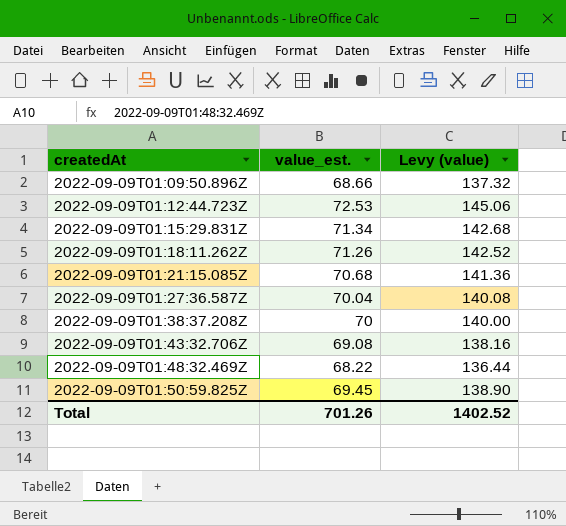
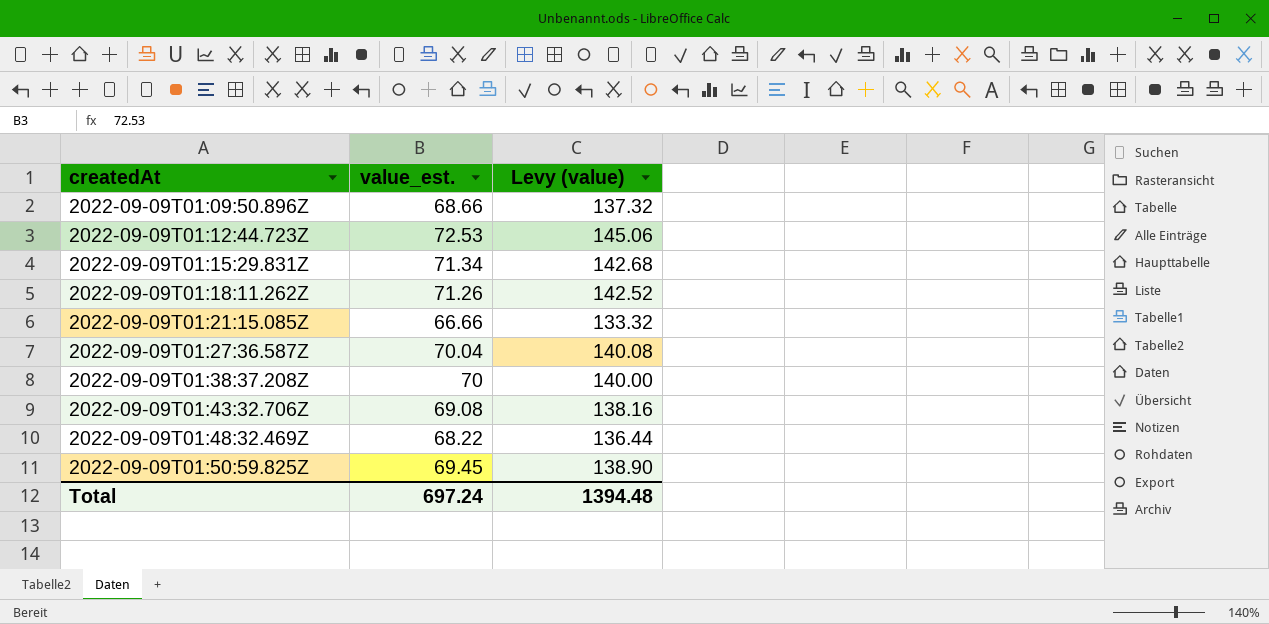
2022-09-09T01:21:15.085Z | value_est.: 70.68 -> 66.66
2022-09-09T01:21:15.085Z | Levy (value): 141.36 -> 133.32
Total | value_est.: 701.26 -> 697.24
Total | Levy (value): 1402.52 -> 1394.48

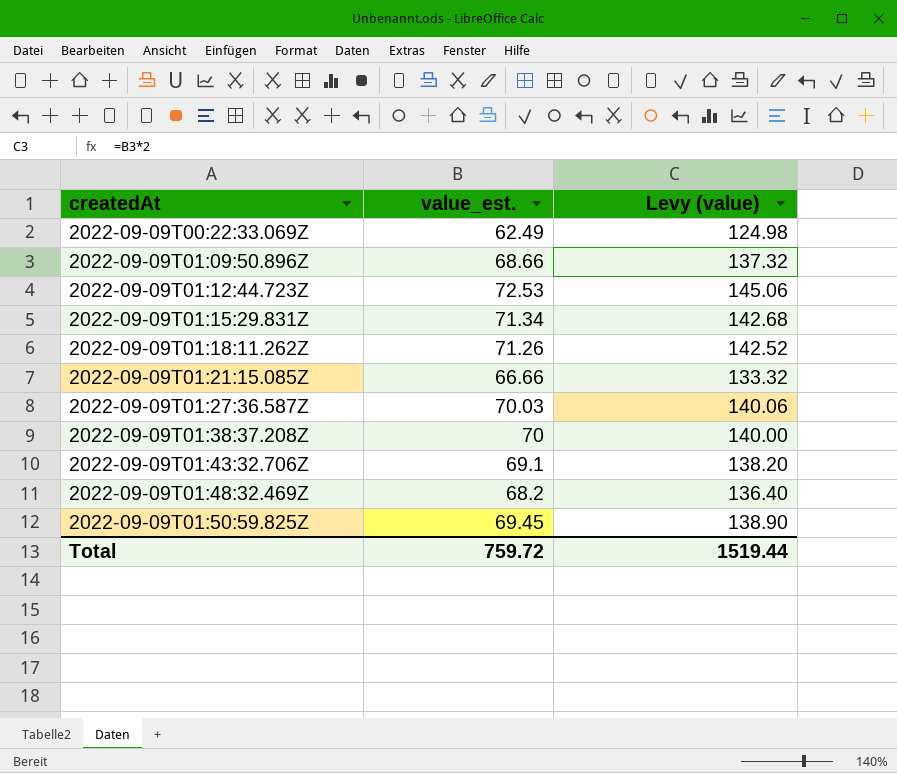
row 2022-09-09T00:22:33.069Z: none -> 62.49 | 124.98
2022-09-09T01:27:36.587Z | value_est.: 70.04 -> 70.03
2022-09-09T01:27:36.587Z | Levy (value): 140.08 -> 140.06
2022-09-09T01:43:32.706Z | value_est.: 69.08 -> 69.1
2022-09-09T01:43:32.706Z | Levy (value): 138.16 -> 138.20
2022-09-09T01:48:32.469Z | value_est.: 68.22 -> 68.2
2022-09-09T01:48:32.469Z | Levy (value): 136.44 -> 136.40
Total | value_est.: 697.24 -> 759.72
Total | Levy (value): 1394.48 -> 1519.44

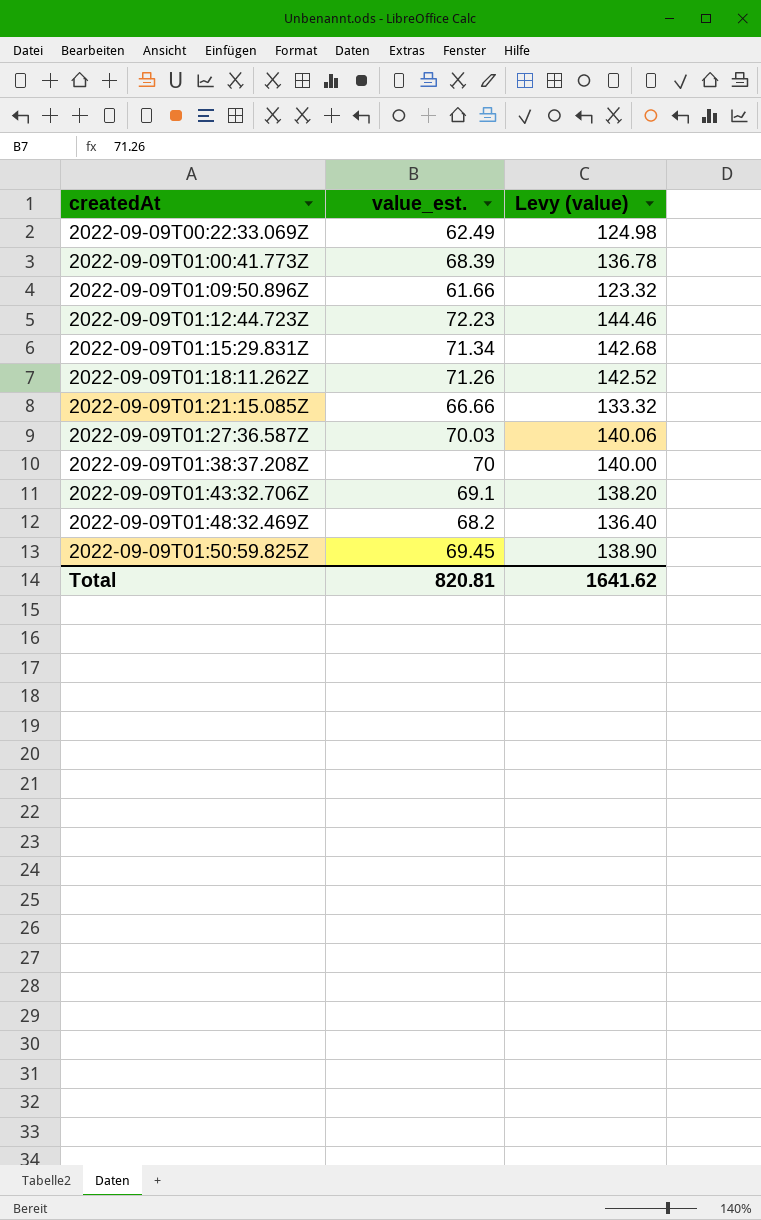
row 2022-09-09T01:00:41.773Z: none -> 68.39 | 136.78
2022-09-09T01:09:50.896Z | value_est.: 68.66 -> 61.66
2022-09-09T01:09:50.896Z | Levy (value): 137.32 -> 123.32
2022-09-09T01:12:44.723Z | value_est.: 72.53 -> 72.23
2022-09-09T01:12:44.723Z | Levy (value): 145.06 -> 144.46
Total | value_est.: 759.72 -> 820.81
Total | Levy (value): 1519.44 -> 1641.62

